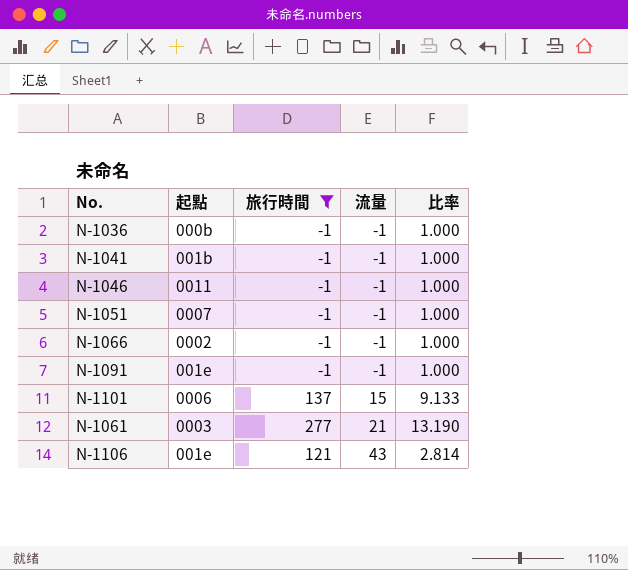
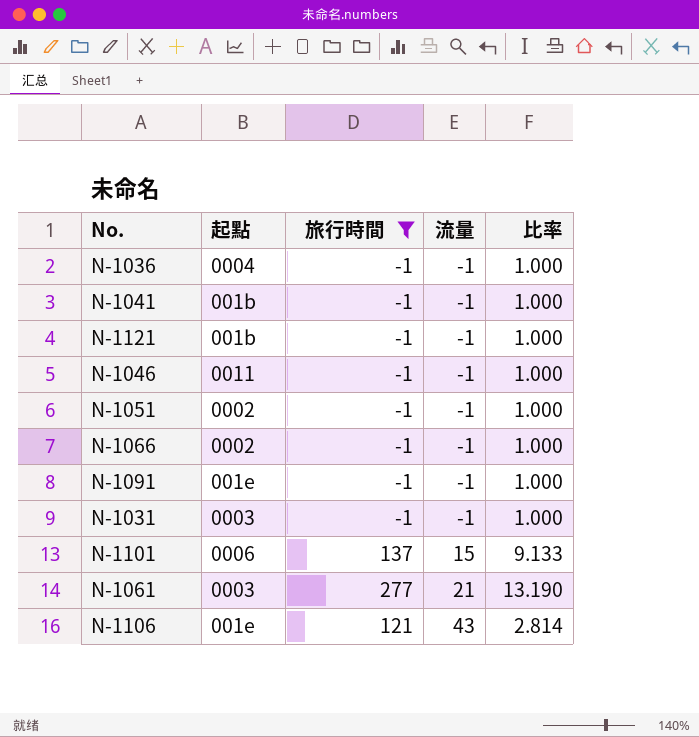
N-1036 | 起點: 000b -> 0004
row N-1121: none -> 001b | -1 | -1 | 1.000
N-1051 | 起點: 0007 -> 0002
row N-1031: none -> 0003 | -1 | -1 | 1.000

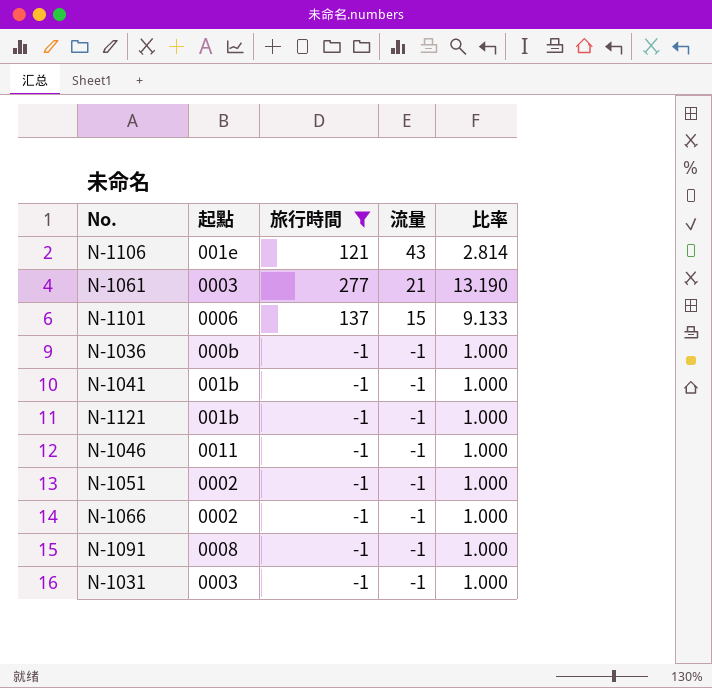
row order: 流量 ascending -> 流量 descending
N-1036 | 起點: 0004 -> 000b
N-1091 | 起點: 001e -> 0008

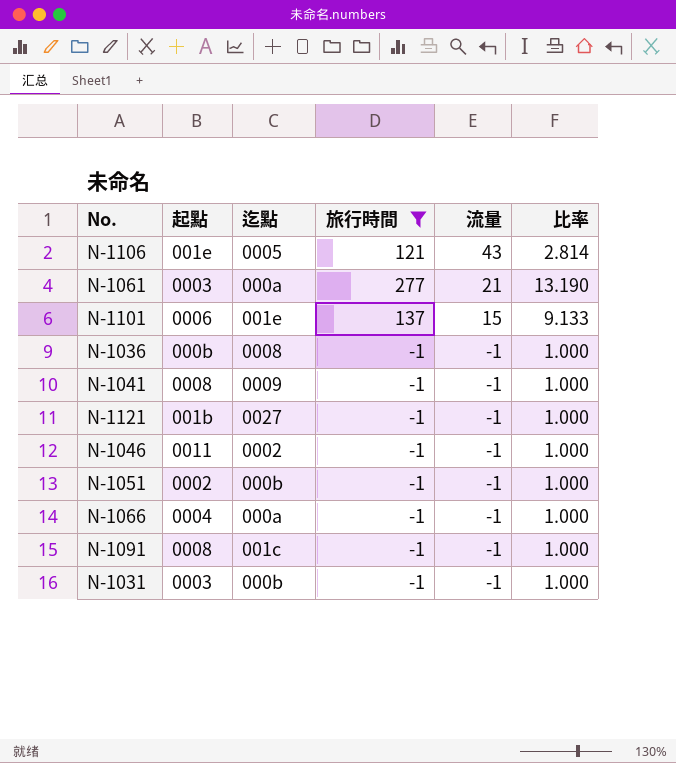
column 迄點 | position: none -> 3
N-1041 | 起點: 001b -> 0008
N-1066 | 起點: 0002 -> 0004

